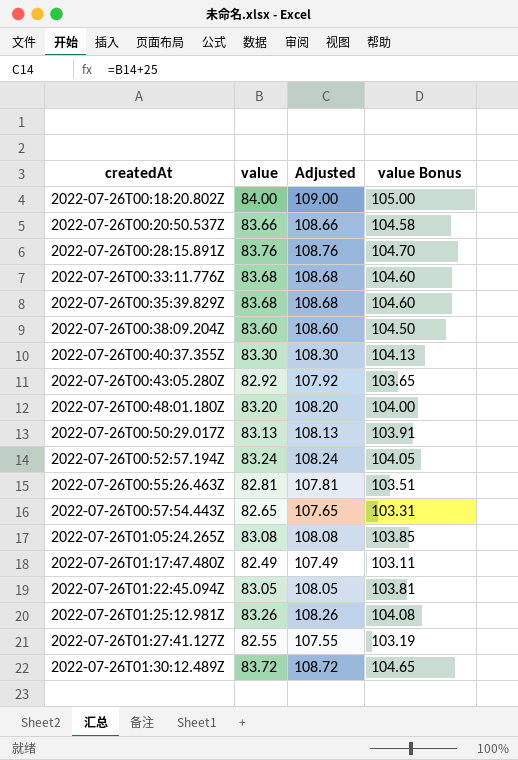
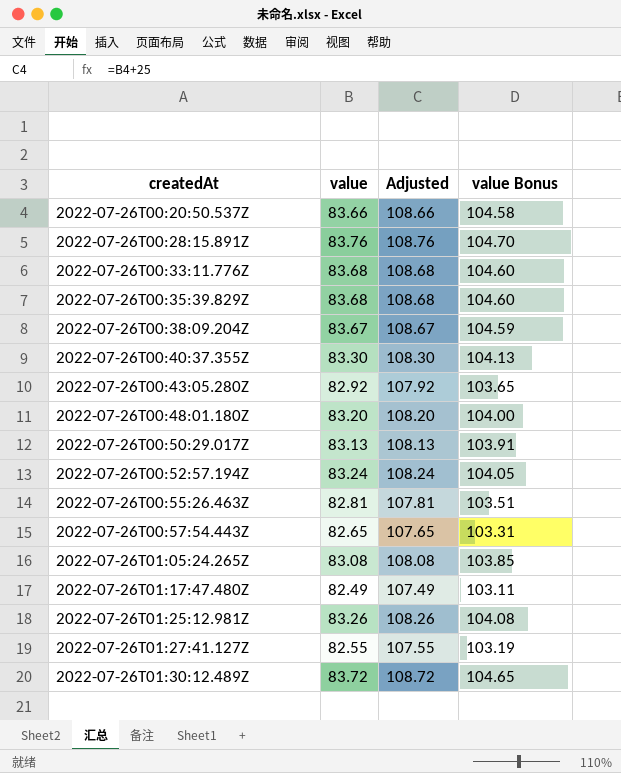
row 2022-07-26T00:18:20.802Z: 84.00 | 109.00 | 105.00 -> none
row 2022-07-26T01:22:45.094Z: 83.05 | 108.05 | 103.81 -> none
2022-07-26T00:38:09.204Z | value: 83.60 -> 83.67
2022-07-26T00:38:09.204Z | Adjusted: 108.60 -> 108.67
2022-07-26T00:38:09.204Z | value Bonus: 104.50 -> 104.59

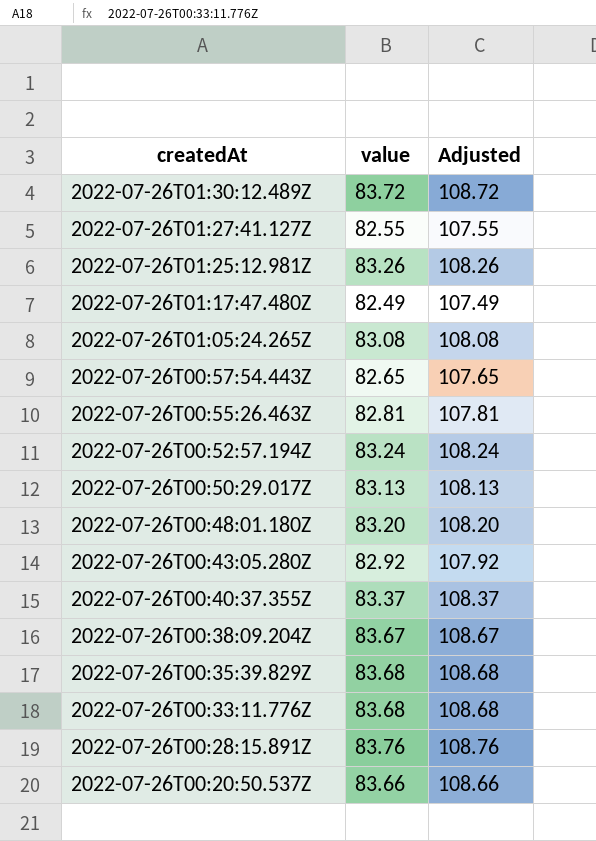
row order: createdAt ascending -> createdAt descending
column value Bonus | formula: [value] * 1.25 -> none
2022-07-26T00:40:37.355Z | value: 83.30 -> 83.37
2022-07-26T00:40:37.355Z | Adjusted: 108.30 -> 108.37

